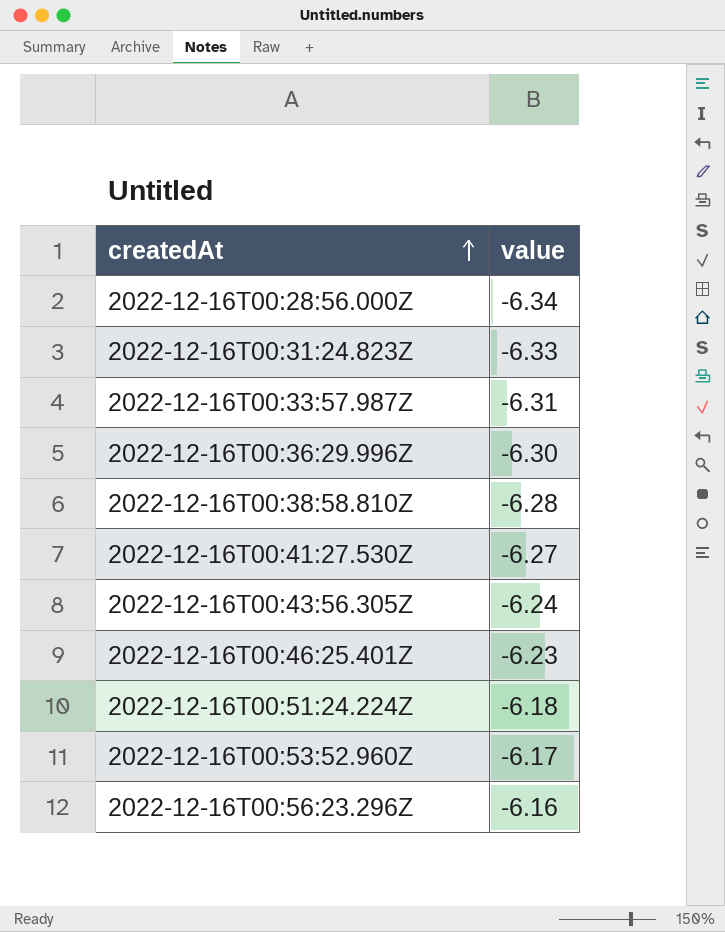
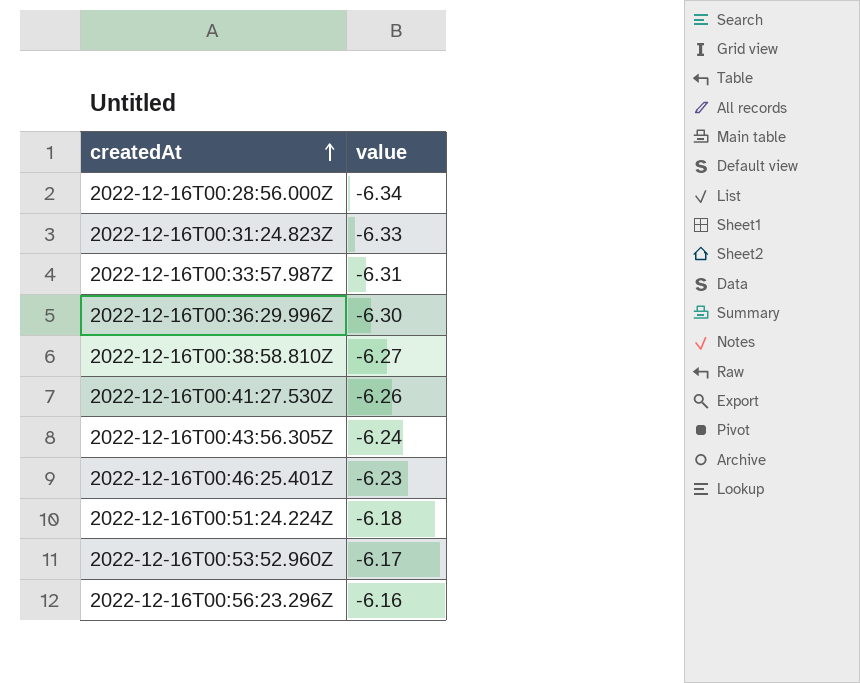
2022-12-16T00:38:58.810Z | value: -6.28 -> -6.27
2022-12-16T00:41:27.530Z | value: -6.27 -> -6.26

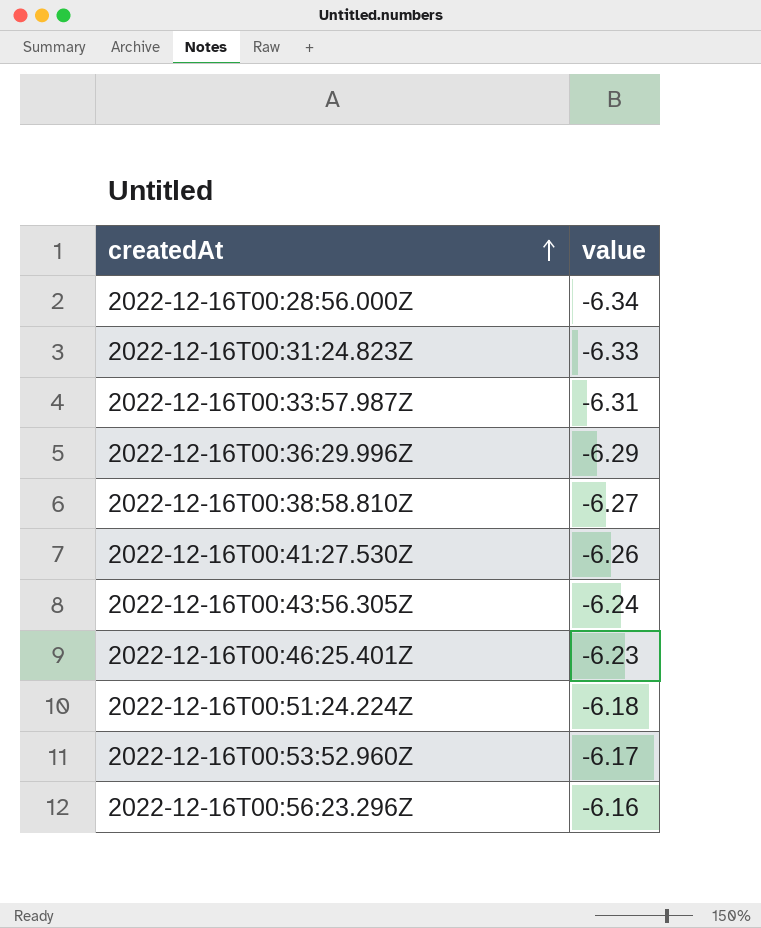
2022-12-16T00:36:29.996Z | value: -6.30 -> -6.29

